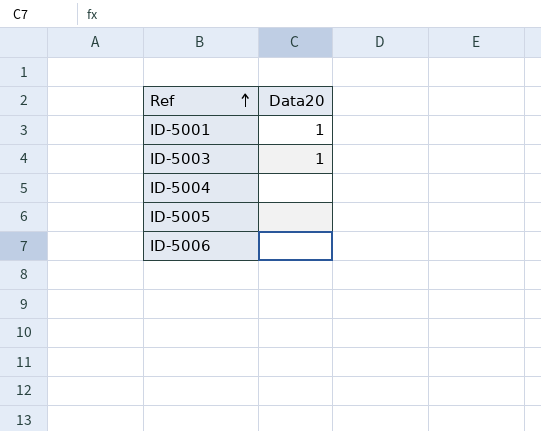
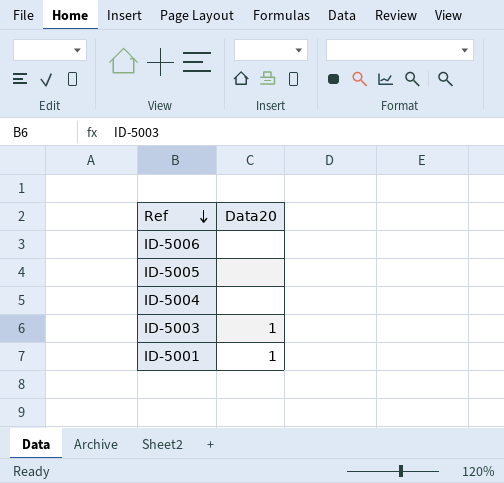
row order: Ref ascending -> Ref descending

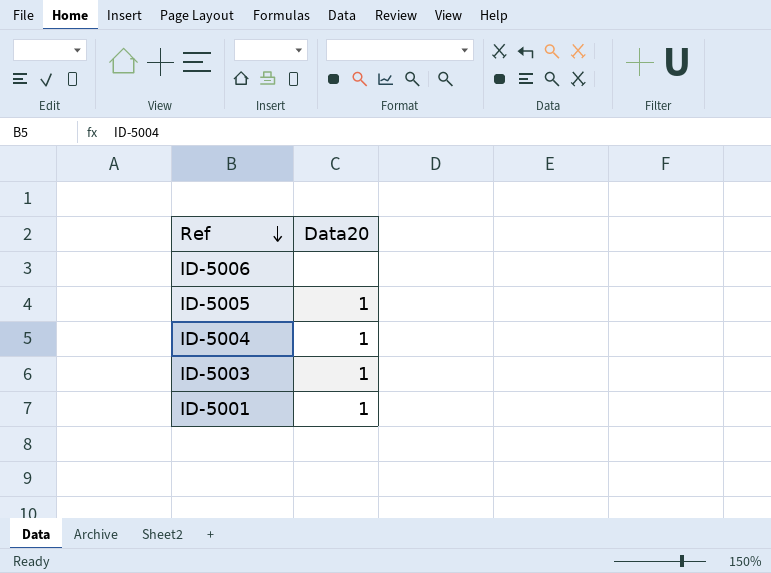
ID-5005 | Data20: none -> 1
ID-5004 | Data20: none -> 1

